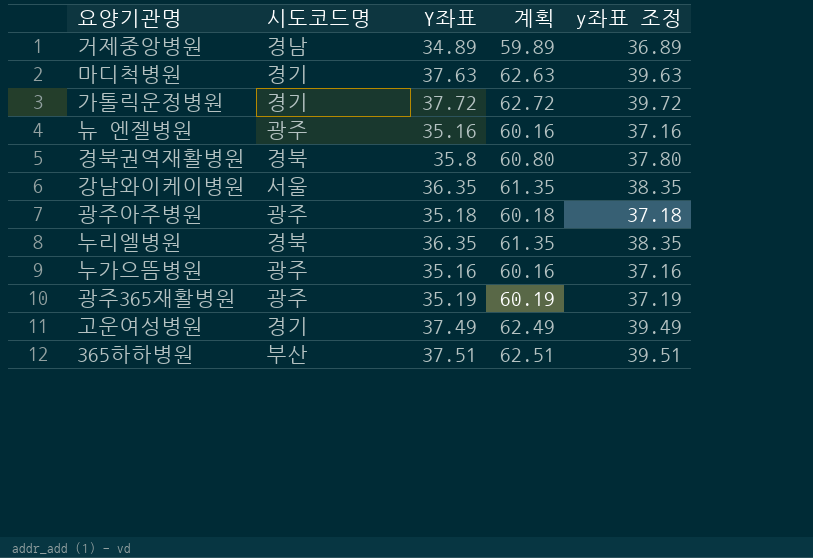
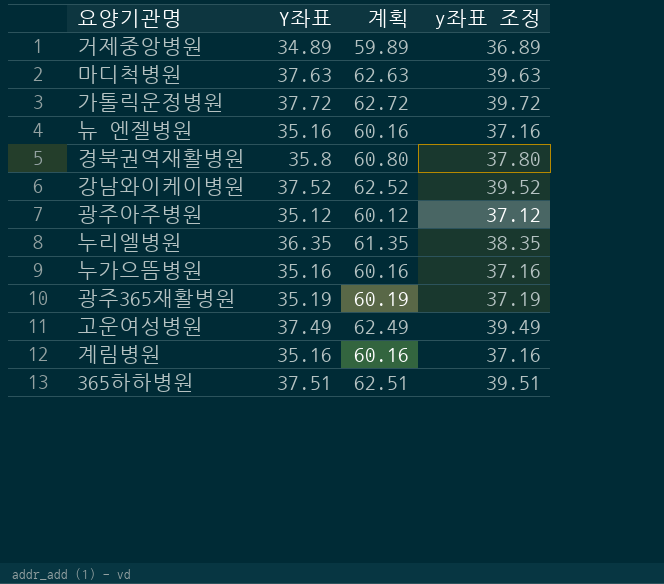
column 시도코드명 | position: 2 -> none
강남와이케이병원 | Y좌표: 36.35 -> 37.52
강남와이케이병원 | 계획: 61.35 -> 62.52
강남와이케이병원 | y좌표 조정: 38.35 -> 39.52
광주아주병원 | Y좌표: 35.18 -> 35.12
광주아주병원 | 계획: 60.18 -> 60.12
광주아주병원 | y좌표 조정: 37.18 -> 37.12
row 계림병원: none -> 35.16 | 60.16 | 37.16

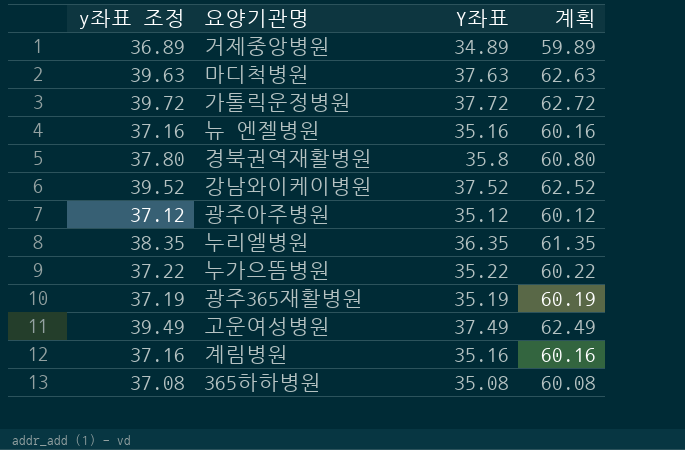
column y좌표 조정 | position: 4 -> 1
누가으뜸병원 | y좌표 조정: 37.16 -> 37.22
누가으뜸병원 | Y좌표: 35.16 -> 35.22
누가으뜸병원 | 계획: 60.16 -> 60.22
365하하병원 | y좌표 조정: 39.51 -> 37.08
365하하병원 | Y좌표: 37.51 -> 35.08
365하하병원 | 계획: 62.51 -> 60.08

